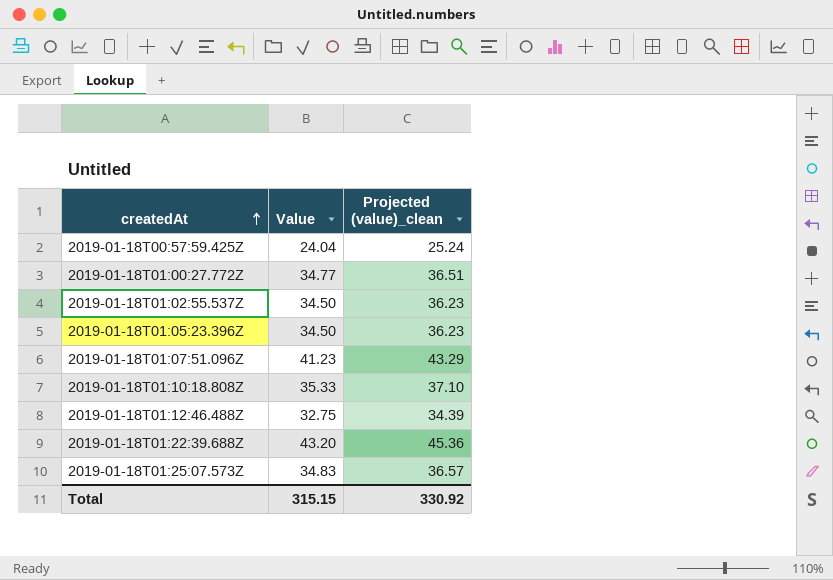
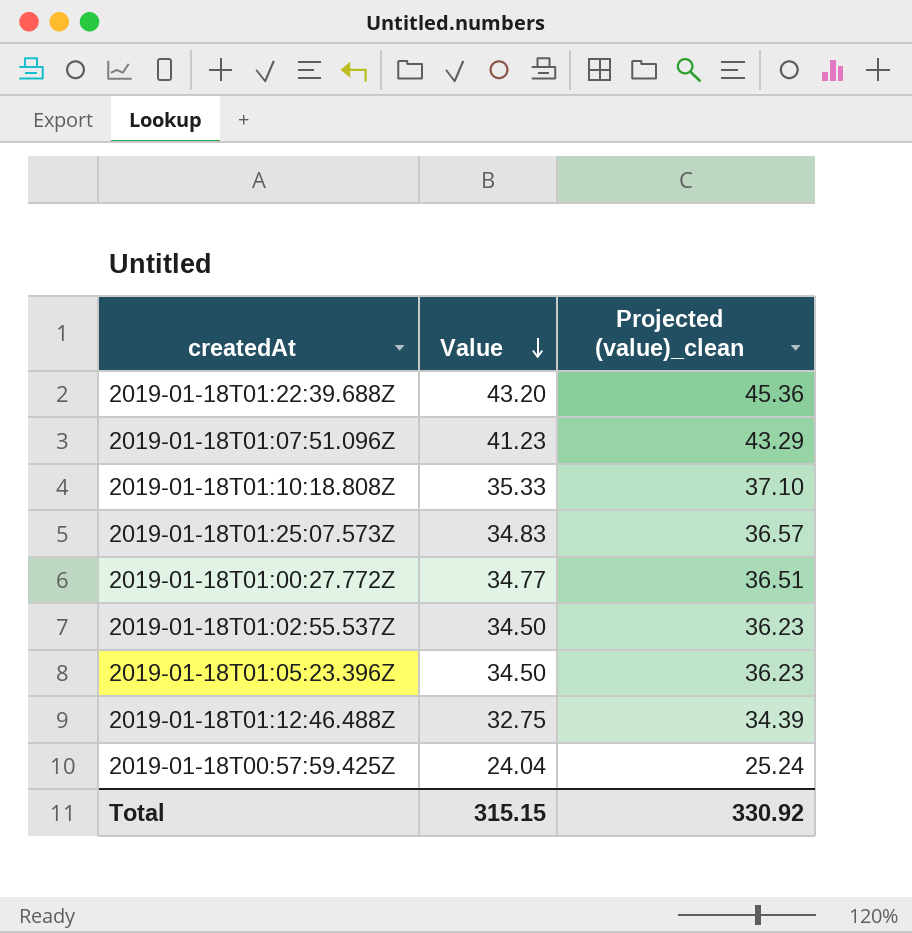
row order: createdAt ascending -> Value descending

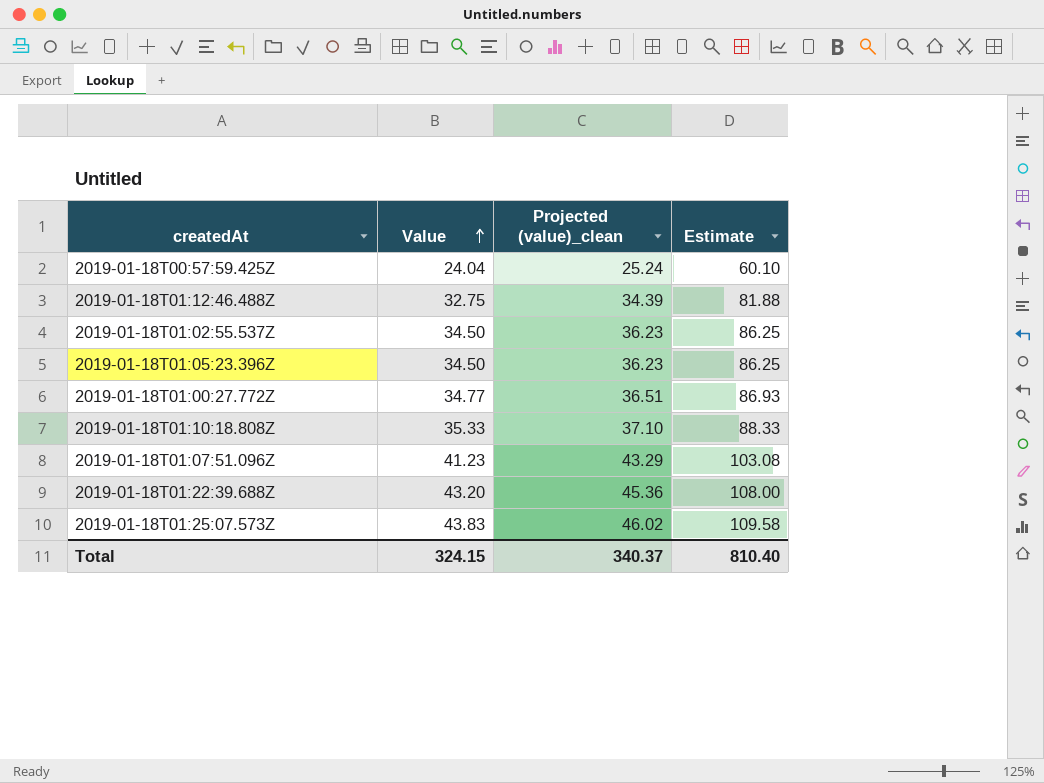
row order: Value descending -> Value ascending
column Estimate | formula: none -> [Value] * 2.5
2019-01-18T01:25:07.573Z | Value: 34.83 -> 43.83
2019-01-18T01:25:07.573Z | Projected (value)_clean: 36.57 -> 46.02
Total | Value: 315.15 -> 324.15
Total | Projected (value)_clean: 330.92 -> 340.37

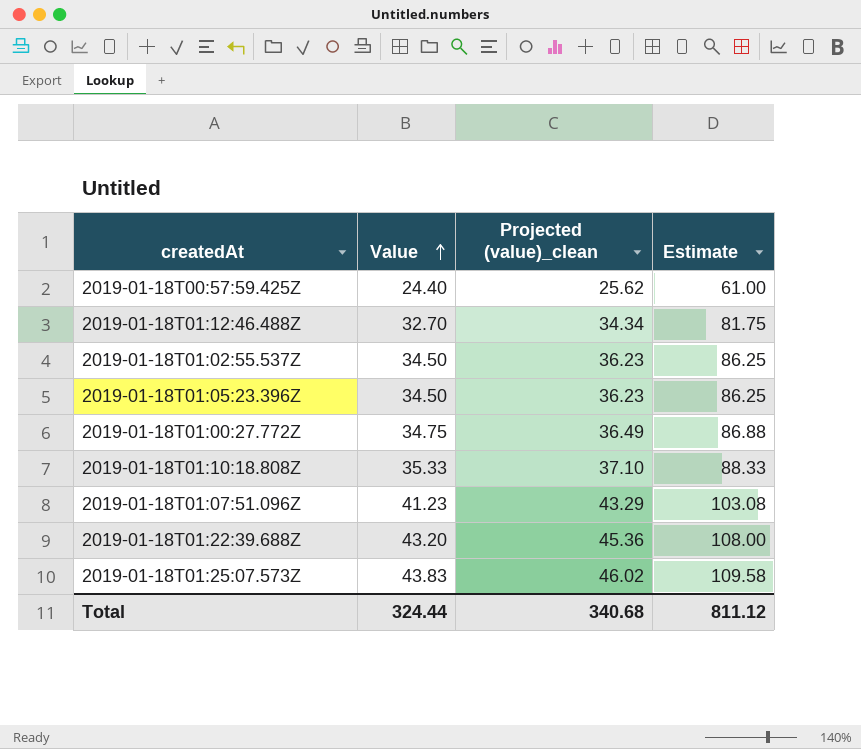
2019-01-18T00:57:59.425Z | Value: 24.04 -> 24.40
2019-01-18T00:57:59.425Z | Projected (value)_clean: 25.24 -> 25.62
2019-01-18T00:57:59.425Z | Estimate: 60.10 -> 61.00
2019-01-18T01:12:46.488Z | Value: 32.75 -> 32.70
2019-01-18T01:12:46.488Z | Projected (value)_clean: 34.39 -> 34.34
2019-01-18T01:12:46.488Z | Estimate: 81.88 -> 81.75
2019-01-18T01:00:27.772Z | Value: 34.77 -> 34.75
2019-01-18T01:00:27.772Z | Projected (value)_clean: 36.51 -> 36.49
2019-01-18T01:00:27.772Z | Estimate: 86.93 -> 86.88
Total | Value: 324.15 -> 324.44
Total | Projected (value)_clean: 340.37 -> 340.68
Total | Estimate: 810.40 -> 811.12

